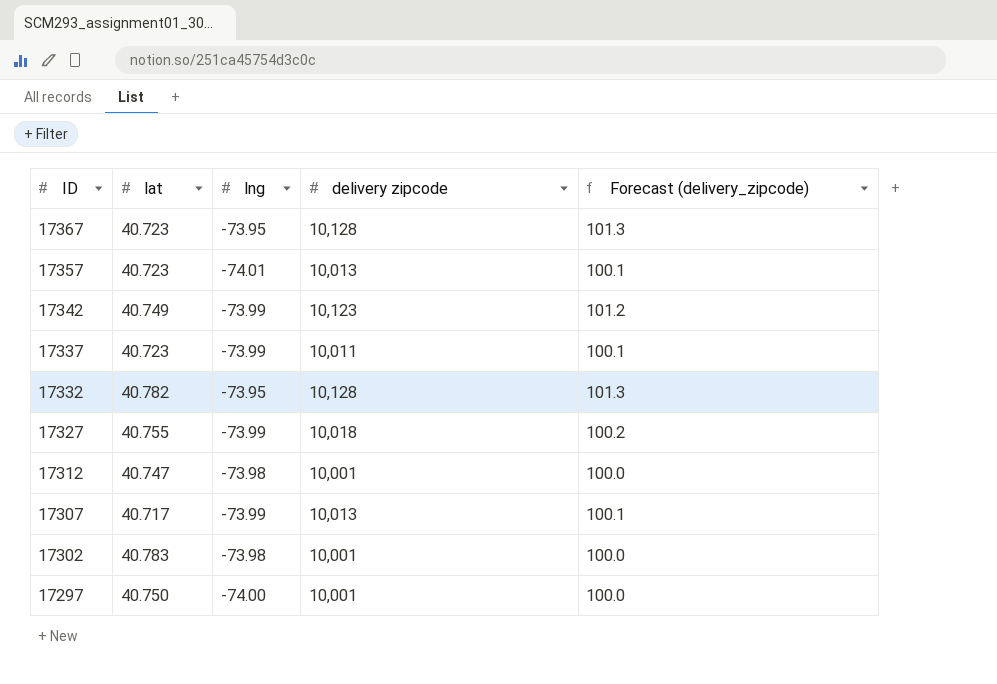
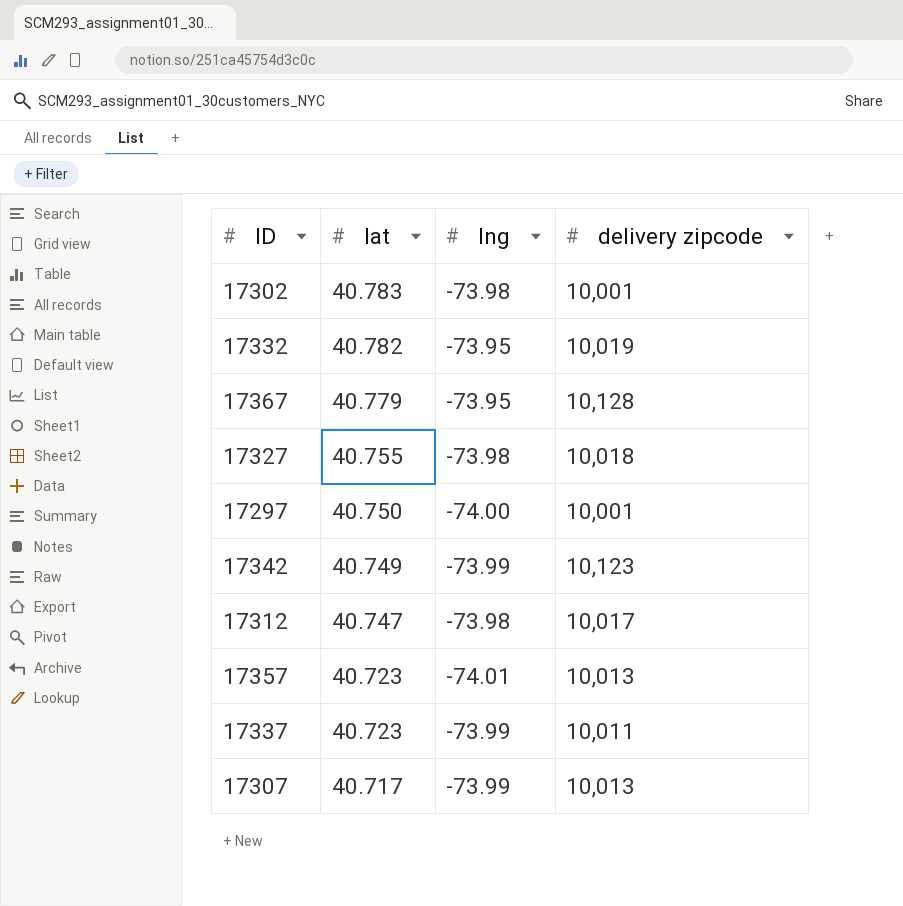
row order: ID descending -> lat descending
column Forecast (delivery_zipcode) | formula: [delivery zipcode] * 0.01 -> none
17332 | delivery zipcode: 10,128 -> 10,019
17367 | lat: 40.723 -> 40.779
17327 | lng: -73.99 -> -73.98
17312 | delivery zipcode: 10,001 -> 10,017

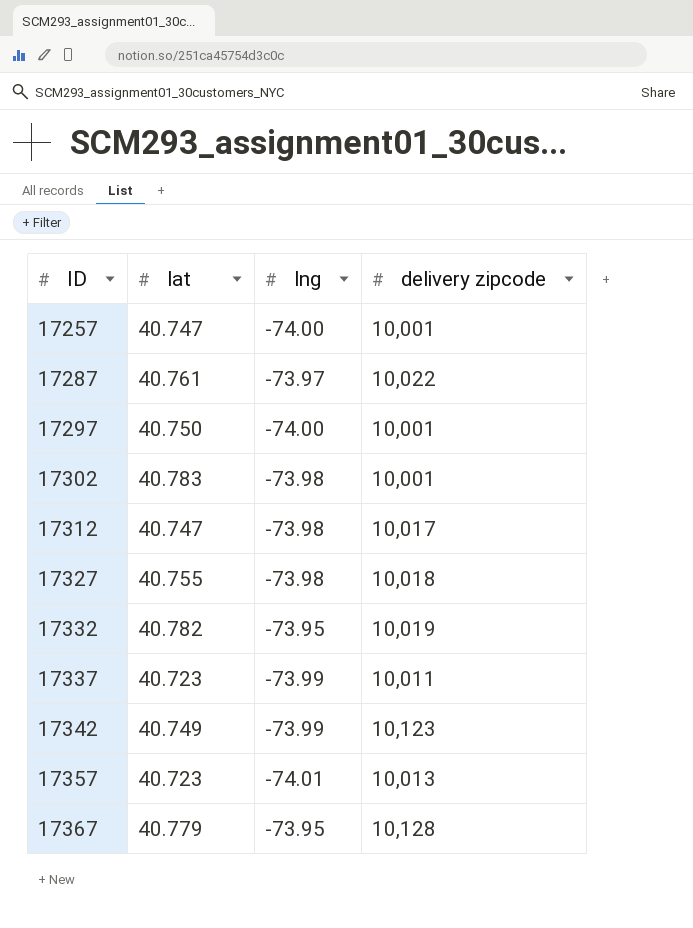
row order: lat descending -> ID ascending
row 17307: 40.717 | -73.99 | 10,013 -> none
row 17257: none -> 40.747 | -74.00 | 10,001
row 17287: none -> 40.761 | -73.97 | 10,022

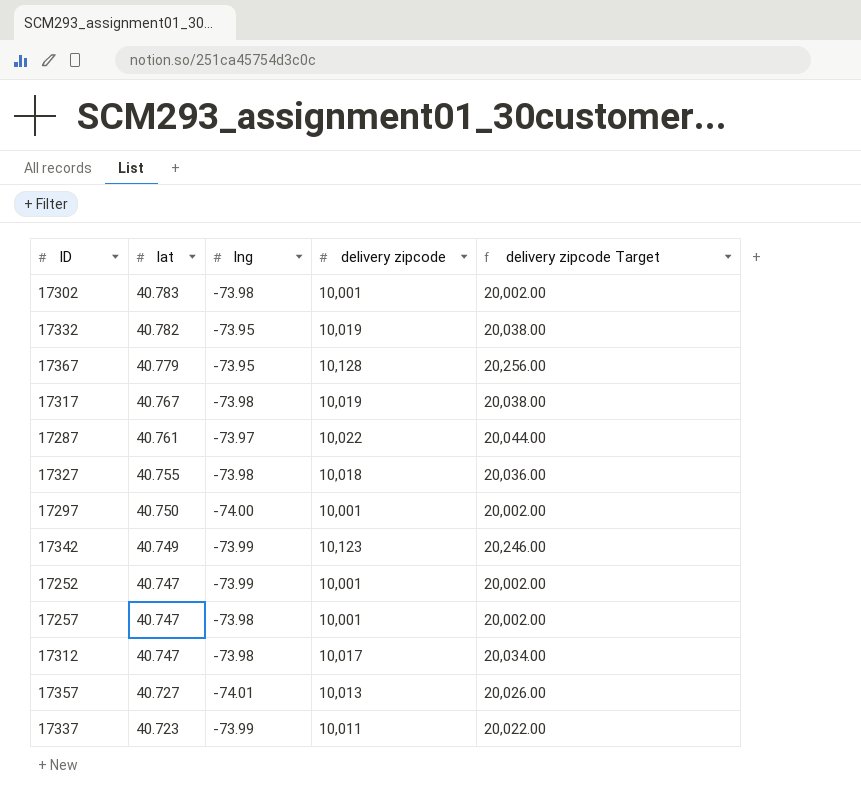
row order: ID ascending -> lat descending
column delivery zipcode Target | formula: none -> [delivery zipcode] * 2
row 17317: none -> 40.767 | -73.98 | 10,019 | 20,038.00
row 17252: none -> 40.747 | -73.99 | 10,001 | 20,002.00
17257 | lng: -74.00 -> -73.98
17357 | lat: 40.723 -> 40.727

